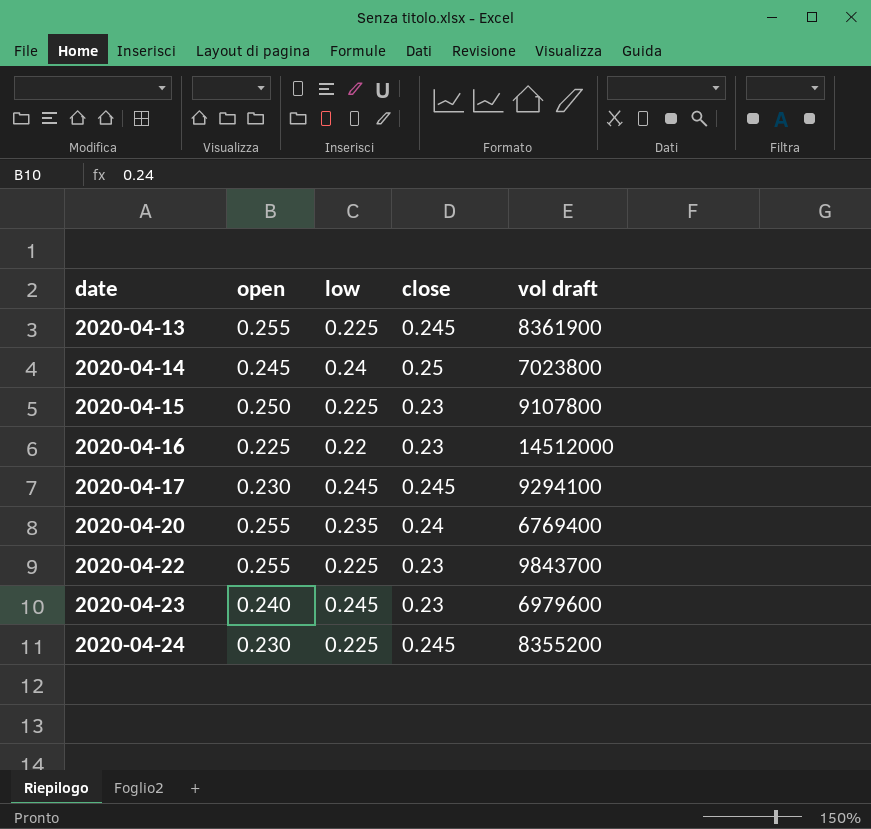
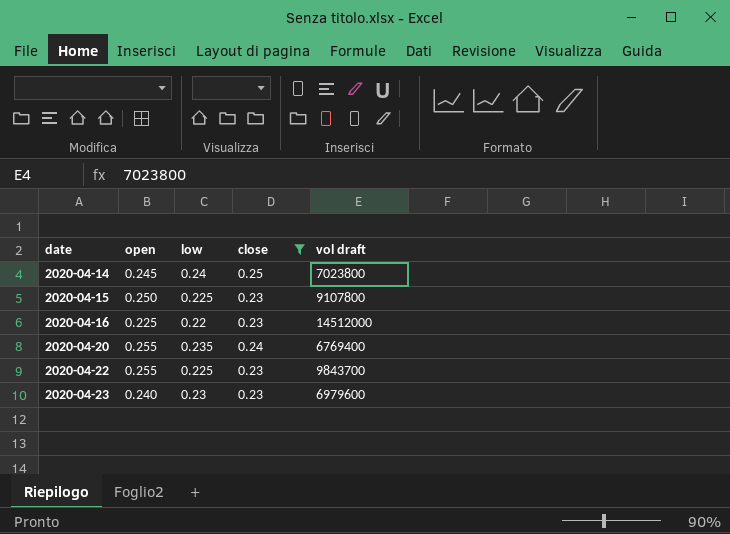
filter: none -> close != 0.245
2020-04-23 | low: 0.245 -> 0.23

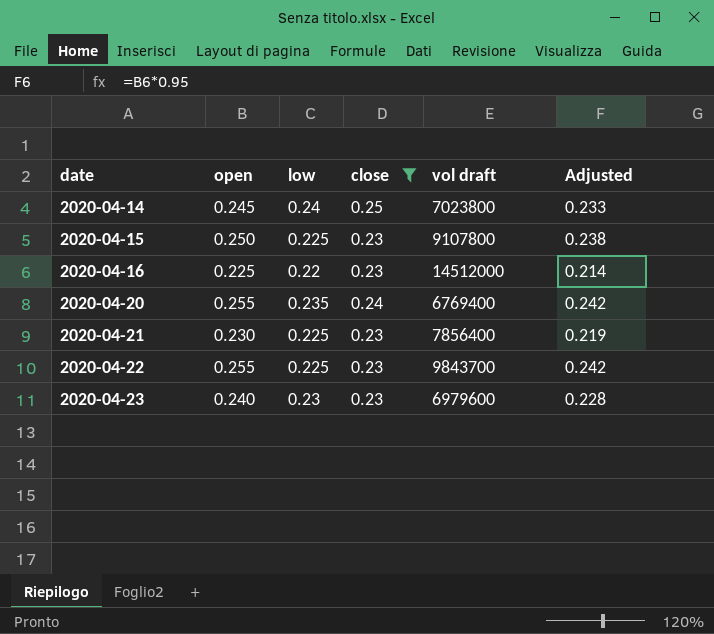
column Adjusted | formula: none -> [open] * 0.95
row 2020-04-21: none -> 0.230 | 0.225 | 0.23 | 7856400 | 0.219

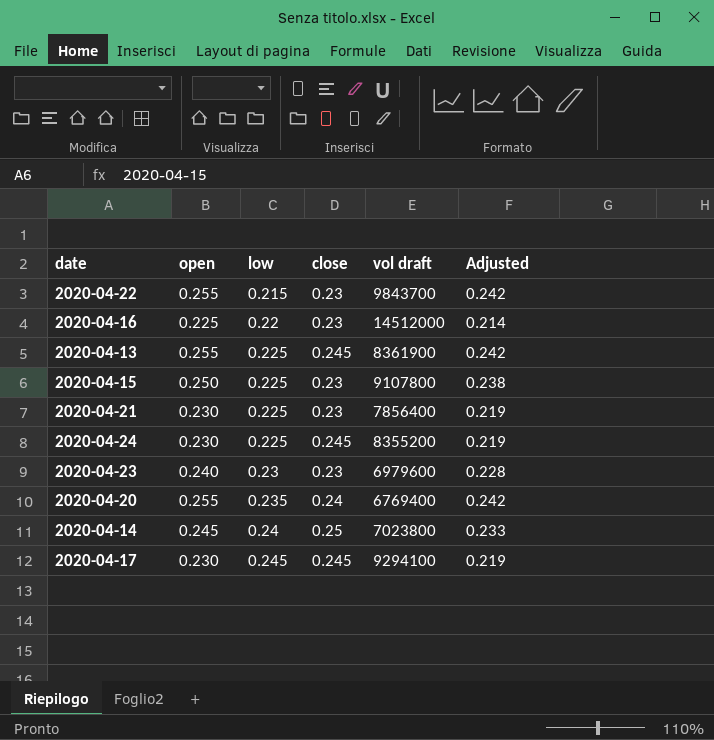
filter: close != 0.245 -> none
row order: date ascending -> low ascending
2020-04-22 | low: 0.225 -> 0.215

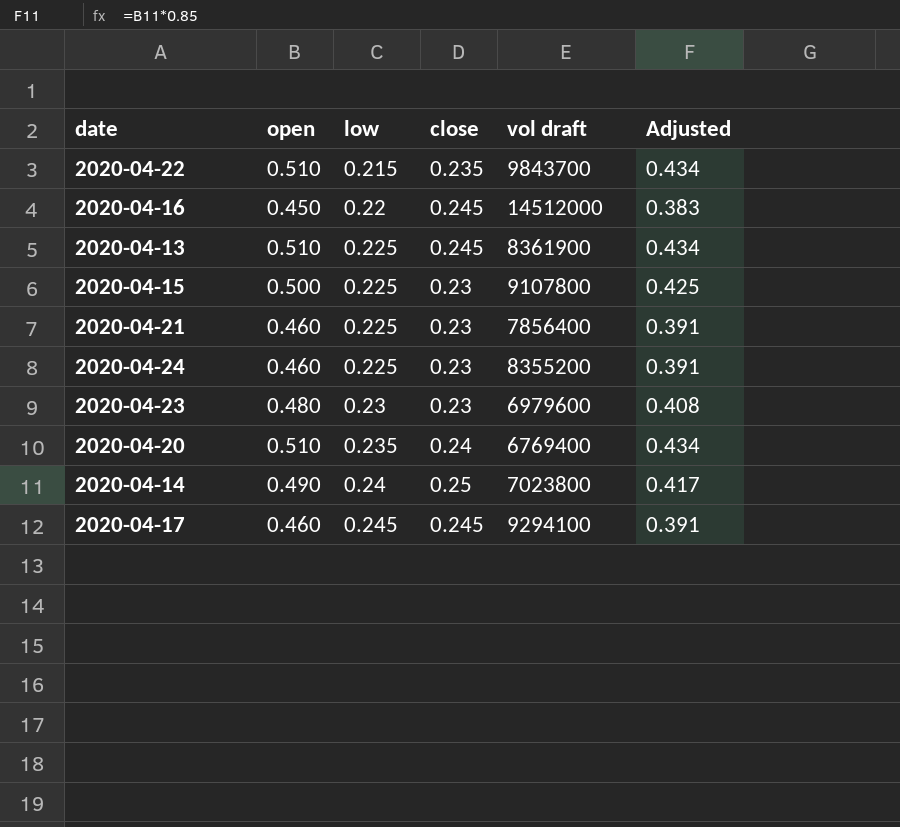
column Adjusted | formula: [open] * 0.95 -> [open] * 0.85
2020-04-22 | open: 0.255 -> 0.510
2020-04-22 | close: 0.23 -> 0.235
2020-04-16 | open: 0.225 -> 0.450
2020-04-16 | close: 0.23 -> 0.245
2020-04-13 | open: 0.255 -> 0.510
2020-04-15 | open: 0.250 -> 0.500
2020-04-21 | open: 0.230 -> 0.460
2020-04-24 | open: 0.230 -> 0.460
2020-04-24 | close: 0.245 -> 0.23
2020-04-23 | open: 0.240 -> 0.480
2020-04-20 | open: 0.255 -> 0.510
2020-04-14 | open: 0.245 -> 0.490
2020-04-17 | open: 0.230 -> 0.460

